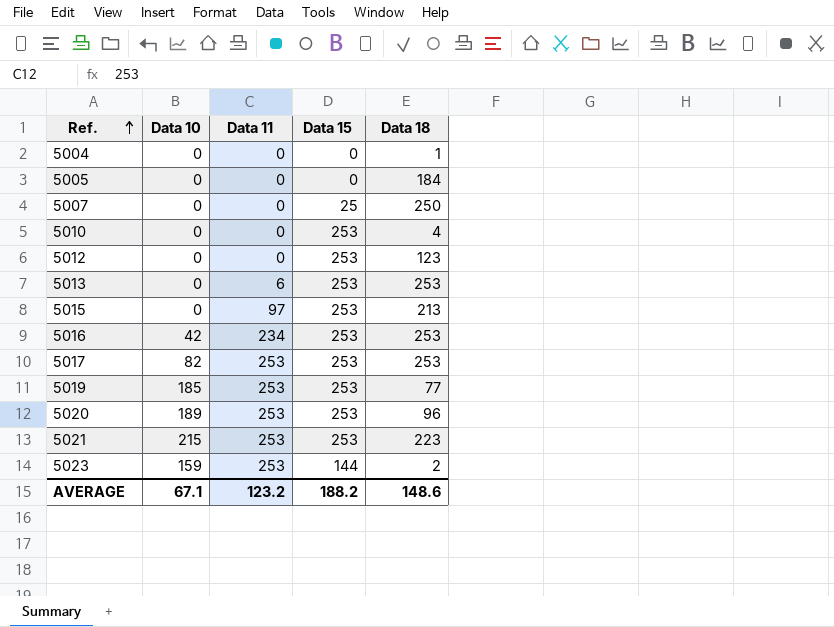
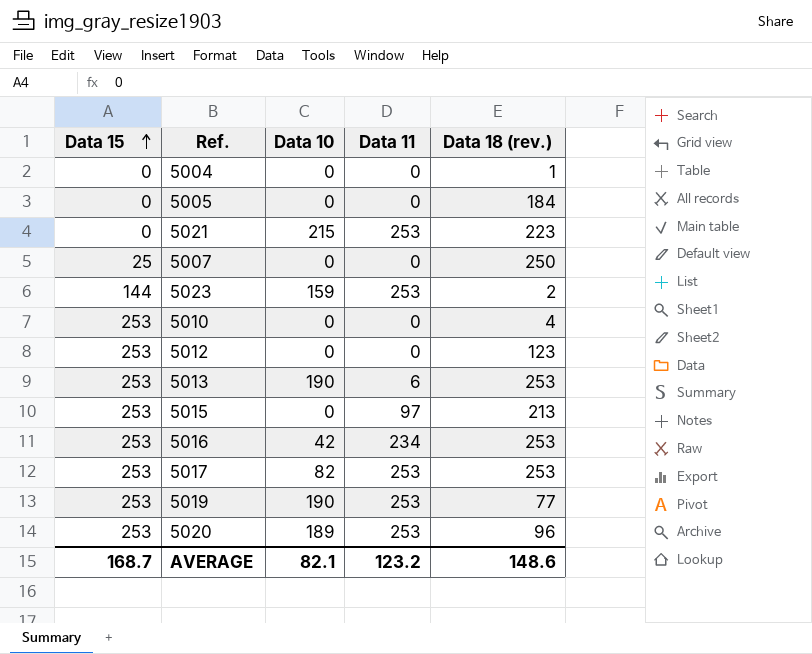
row order: Ref. ascending -> Data 15 ascending
column Data 15 | position: 4 -> 1
column name: Data 18 -> Data 18 (rev.)
5021 | Data 15: 253 -> 0
5013 | Data 10: 0 -> 190
5019 | Data 10: 185 -> 190
AVERAGE | Data 15: 188.2 -> 168.7
AVERAGE | Data 10: 67.1 -> 82.1

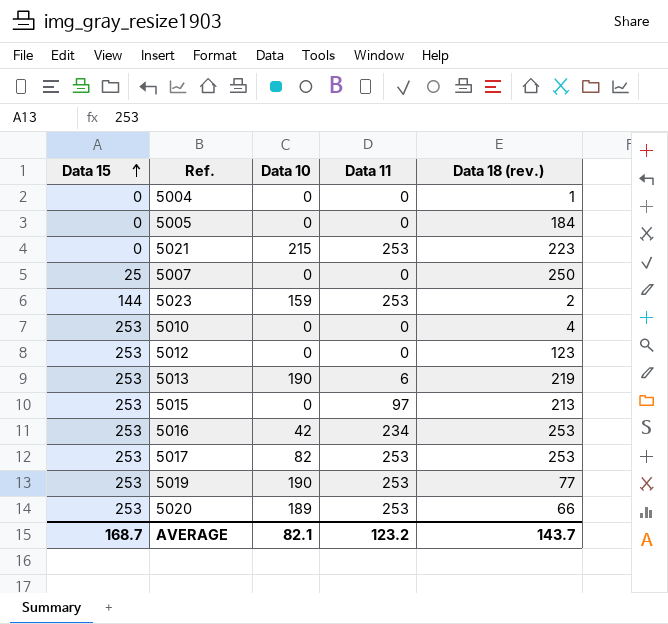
5013 | Data 18 (rev.): 253 -> 219
5020 | Data 18 (rev.): 96 -> 66
AVERAGE | Data 18 (rev.): 148.6 -> 143.7

